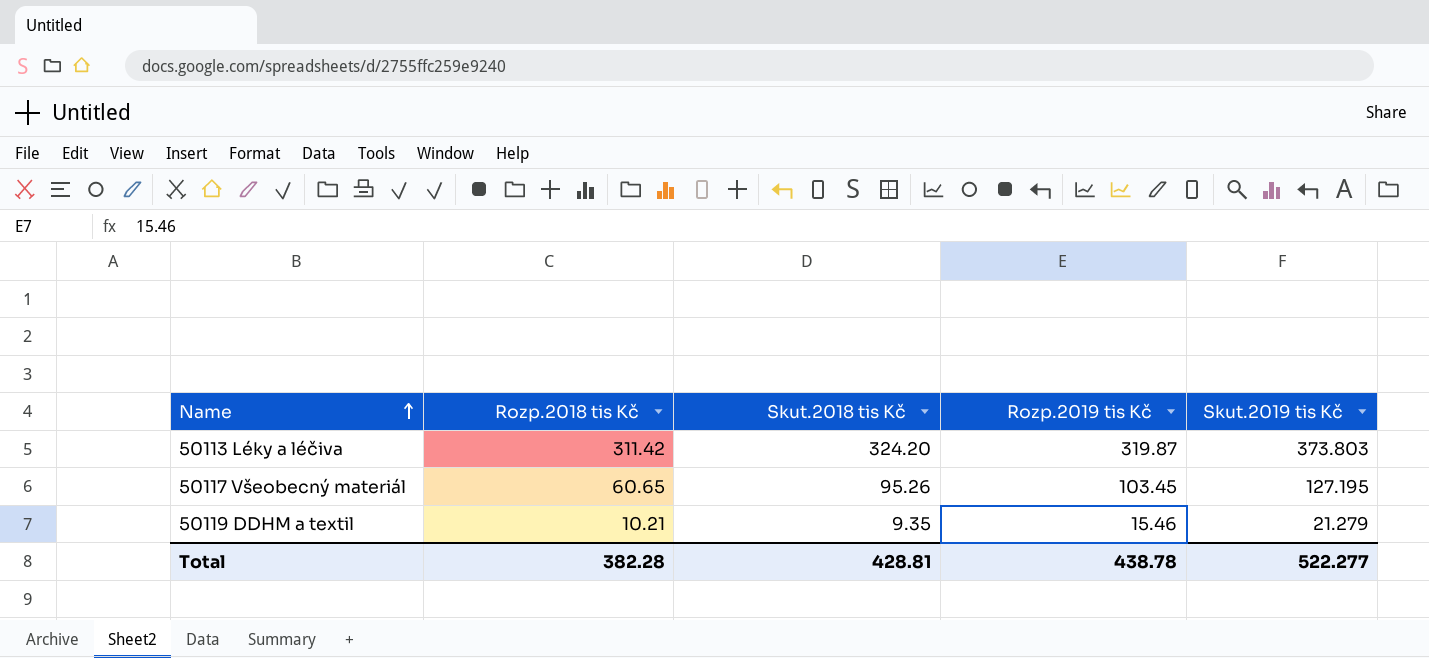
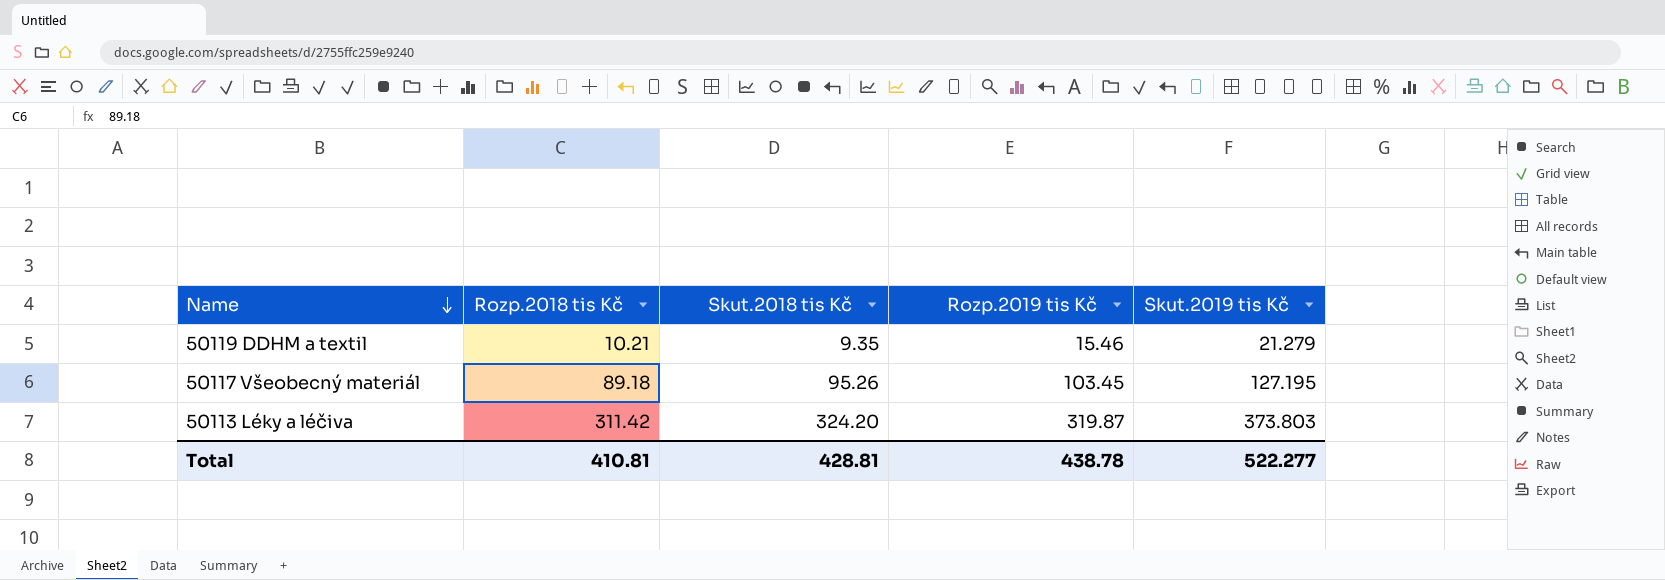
row order: Name ascending -> Name descending
50117 Všeobecný materiál | Rozp.2018 tis Kč: 60.65 -> 89.18
Total | Rozp.2018 tis Kč: 382.28 -> 410.81

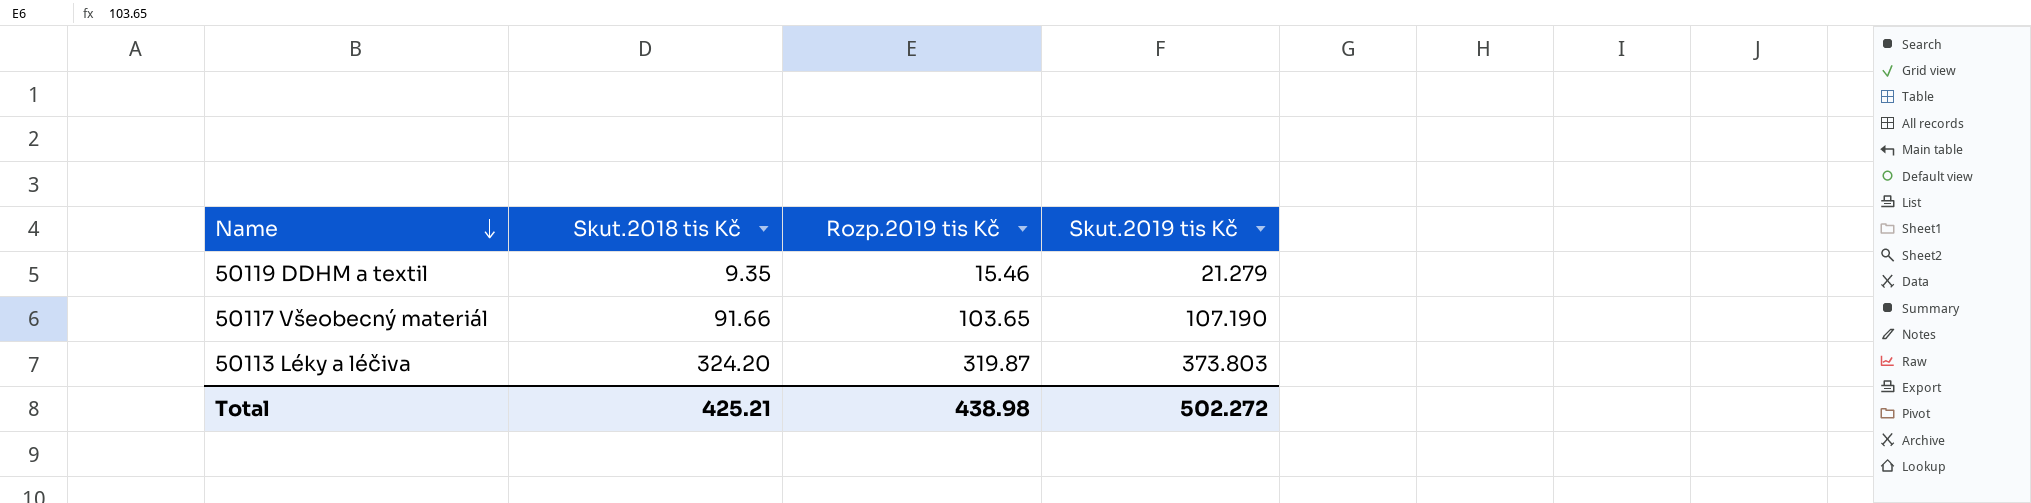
column Rozp.2018 tis Kč | position: 2 -> none
50117 Všeobecný materiál | Skut.2018 tis Kč: 95.26 -> 91.66
50117 Všeobecný materiál | Rozp.2019 tis Kč: 103.45 -> 103.65
50117 Všeobecný materiál | Skut.2019 tis Kč: 127.195 -> 107.190
Total | Skut.2018 tis Kč: 428.81 -> 425.21
Total | Rozp.2019 tis Kč: 438.78 -> 438.98
Total | Skut.2019 tis Kč: 522.277 -> 502.272

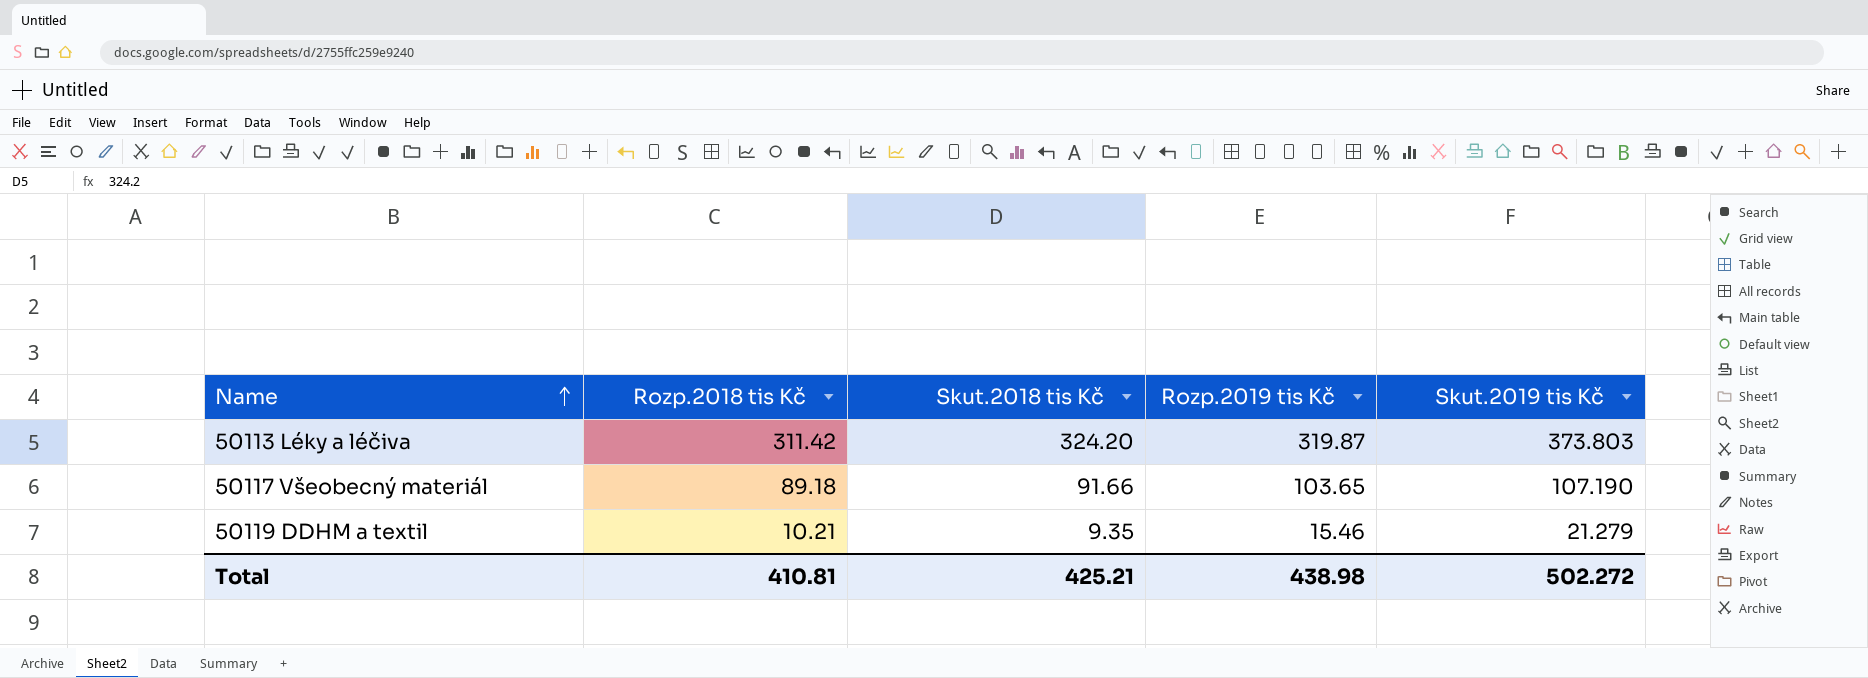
row order: Name descending -> Name ascending
column Rozp.2018 tis Kč | position: none -> 2

